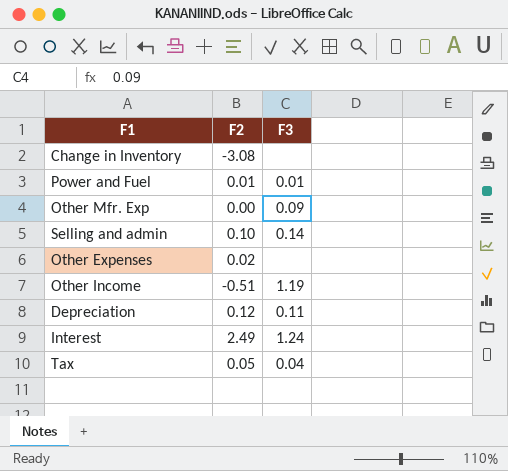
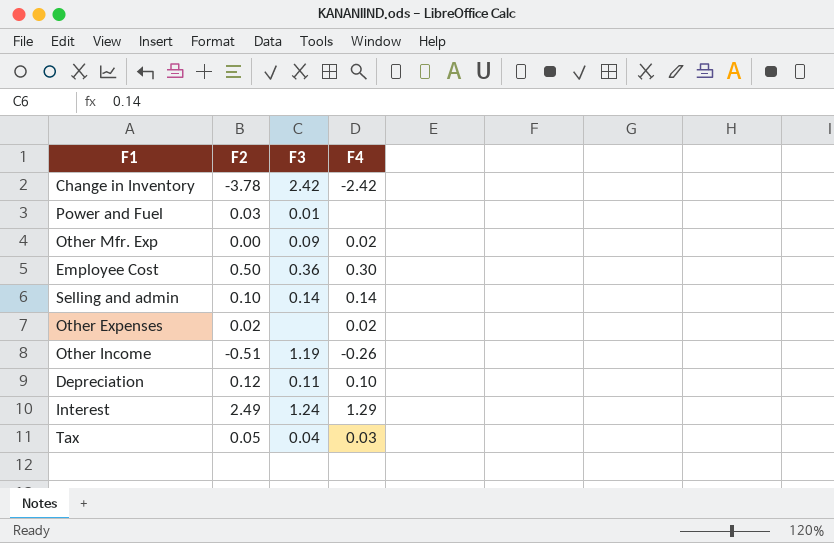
column F4 | position: none -> 4
Change in Inventory | F2: -3.08 -> -3.78
Change in Inventory | F3: none -> 2.42
Power and Fuel | F2: 0.01 -> 0.03
row Employee Cost: none -> 0.50 | 0.36 | 0.30

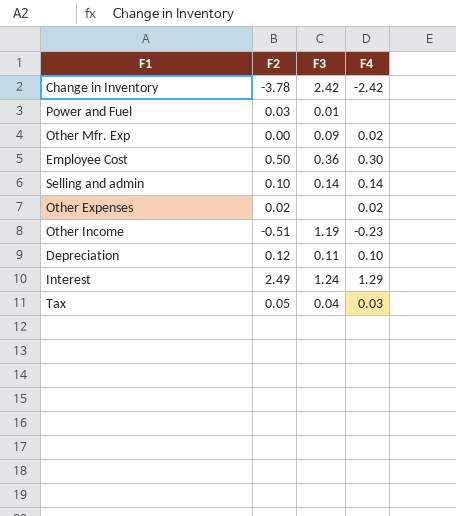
Other Income | F4: -0.26 -> -0.23

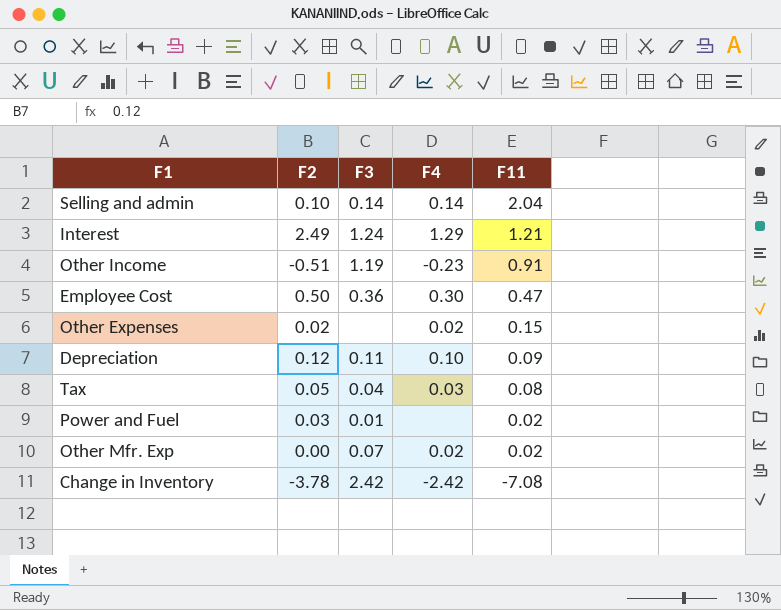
row order: none -> F11 descending
column F11 | position: none -> 5
Other Mfr. Exp | F3: 0.09 -> 0.07

